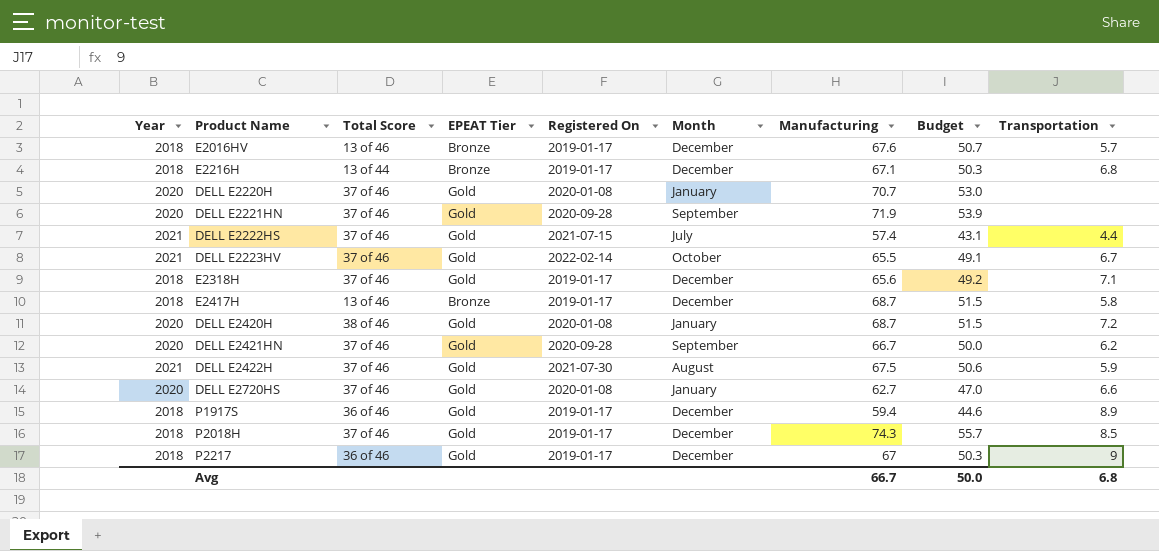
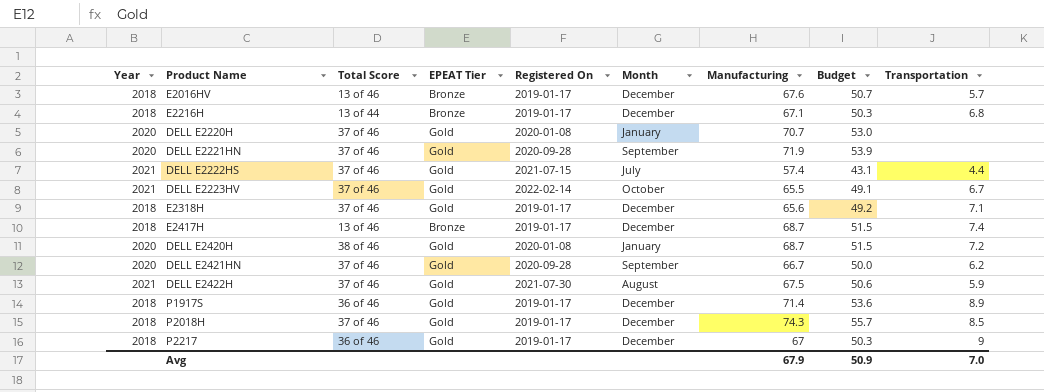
row DELL E2720HS: 2020 | 37 of 46 | Gold | 2020-01-08 | January | 62.7 | 47.0 | 6.6 -> none
E2417H | Transportation: 5.8 -> 7.4
P1917S | Manufacturing: 59.4 -> 71.4
P1917S | Budget: 44.6 -> 53.6
Avg | Manufacturing: 66.7 -> 67.9
Avg | Budget: 50.0 -> 50.9
Avg | Transportation: 6.8 -> 7.0

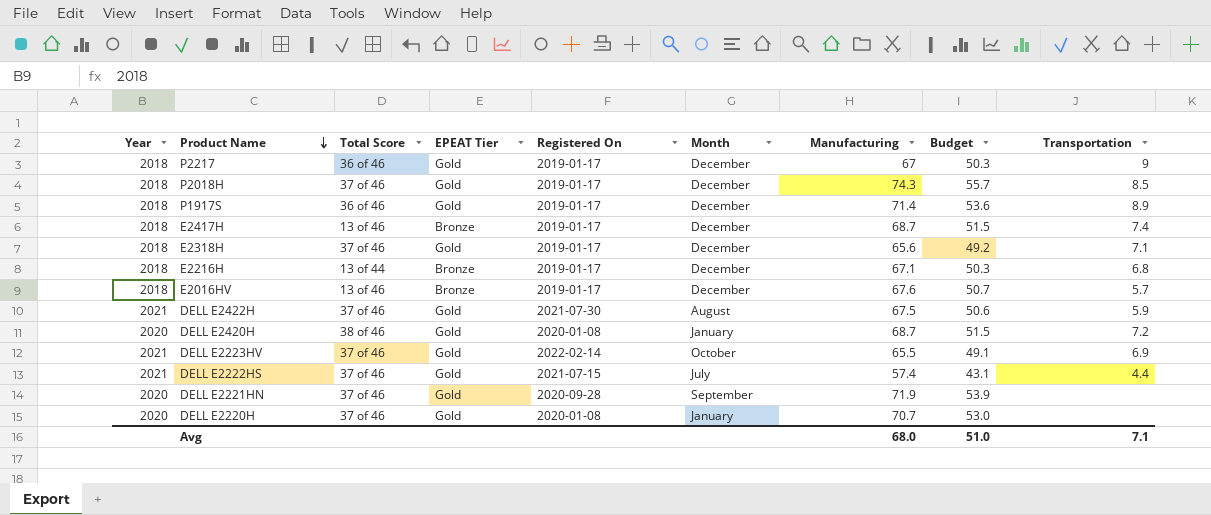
row order: none -> Product Name descending
row DELL E2421HN: 2020 | 37 of 46 | Gold | 2020-09-28 | September | 66.7 | 50.0 | 6.2 -> none
DELL E2223HV | Transportation: 6.7 -> 6.9
Avg | Manufacturing: 67.9 -> 68.0
Avg | Budget: 50.9 -> 51.0
Avg | Transportation: 7.0 -> 7.1

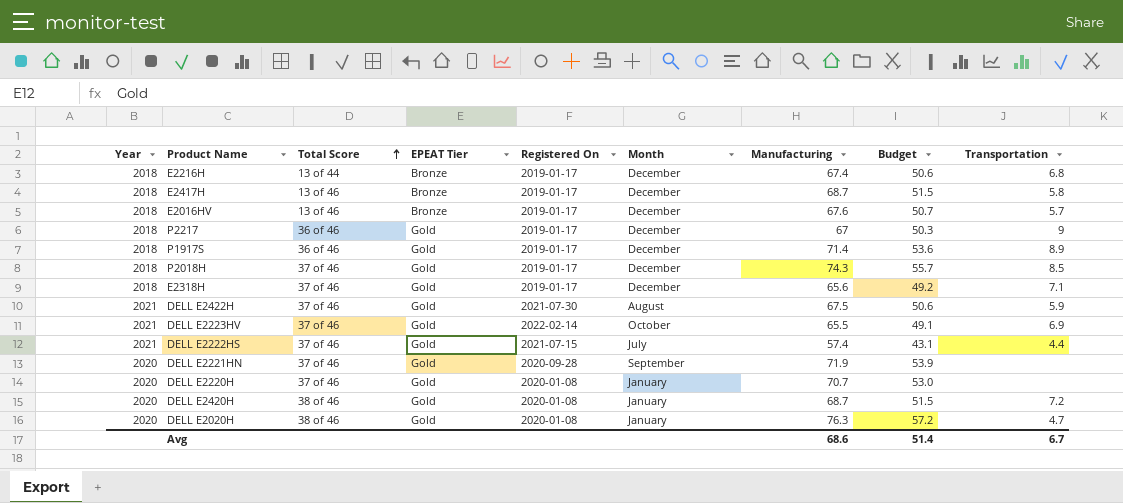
row order: Product Name descending -> Total Score ascending
E2216H | Manufacturing: 67.1 -> 67.4
E2216H | Budget: 50.3 -> 50.6
E2417H | Transportation: 7.4 -> 5.8
row DELL E2020H: none -> 2020 | 38 of 46 | Gold | 2020-01-08 | January | 76.3 | 57.2 | 4.7
Avg | Manufacturing: 68.0 -> 68.6
Avg | Budget: 51.0 -> 51.4
Avg | Transportation: 7.1 -> 6.7

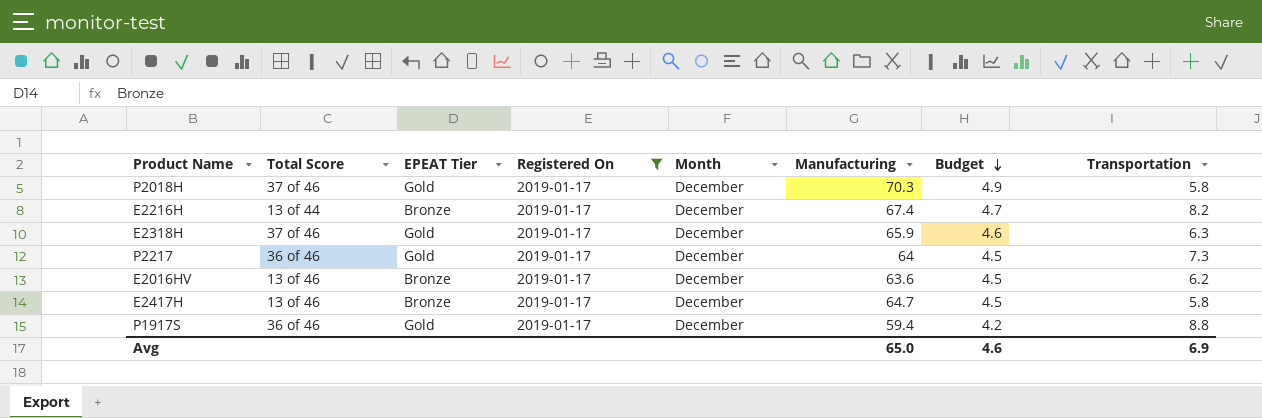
filter: none -> Registered On = 2019-01-17
row order: Total Score ascending -> Budget descending
column Year | position: 1 -> none
column Budget | formula: [Manufacturing] * 0.75 -> [Manufacturing] * 0.07
P2018H | Manufacturing: 74.3 -> 70.3
P2018H | Transportation: 8.5 -> 5.8
E2216H | Transportation: 6.8 -> 8.2
E2318H | Manufacturing: 65.6 -> 65.9
E2318H | Transportation: 7.1 -> 6.3
P2217 | Manufacturing: 67 -> 64
P2217 | Transportation: 9 -> 7.3
E2016HV | Manufacturing: 67.6 -> 63.6
E2016HV | Transportation: 5.7 -> 6.2
E2417H | Manufacturing: 68.7 -> 64.7
P1917S | Manufacturing: 71.4 -> 59.4
P1917S | Transportation: 8.9 -> 8.8
Avg | Manufacturing: 68.6 -> 65.0
Avg | Budget: 51.4 -> 4.6
Avg | Transportation: 6.7 -> 6.9

